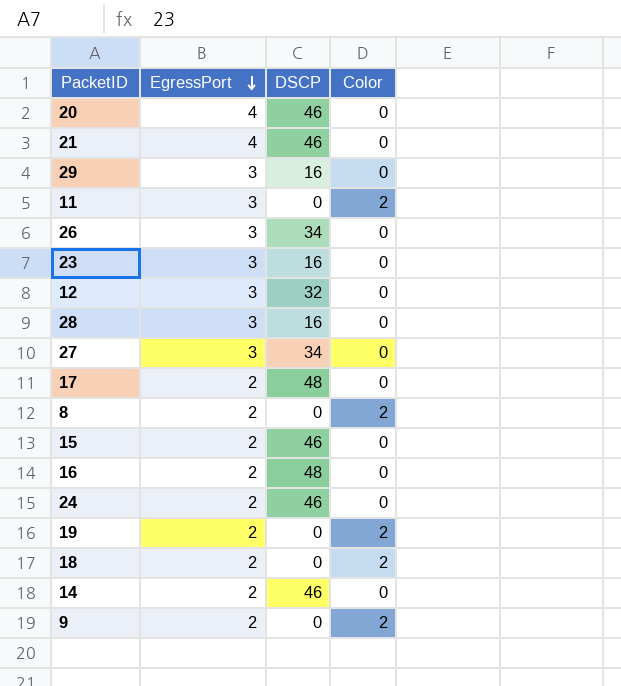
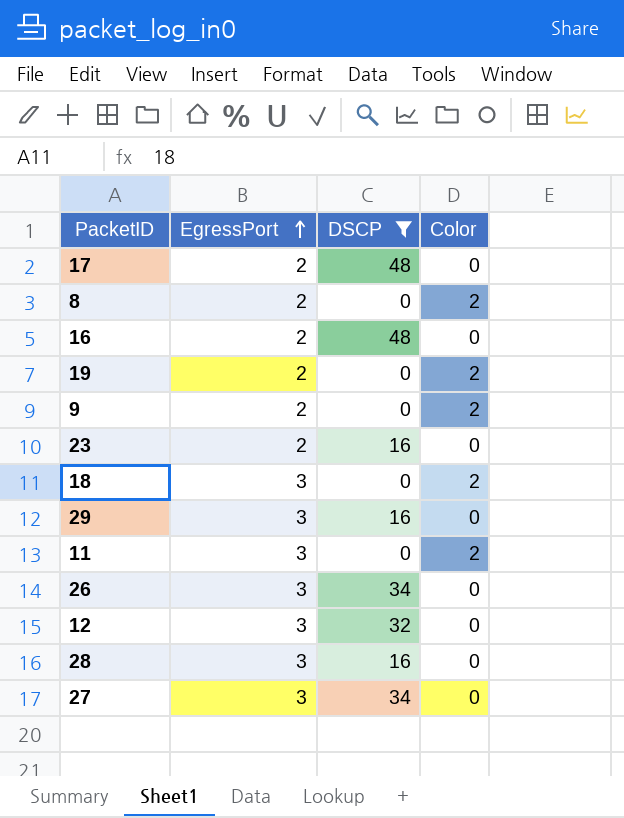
filter: none -> DSCP != 46
row order: EgressPort descending -> EgressPort ascending
23 | EgressPort: 3 -> 2
18 | EgressPort: 2 -> 3

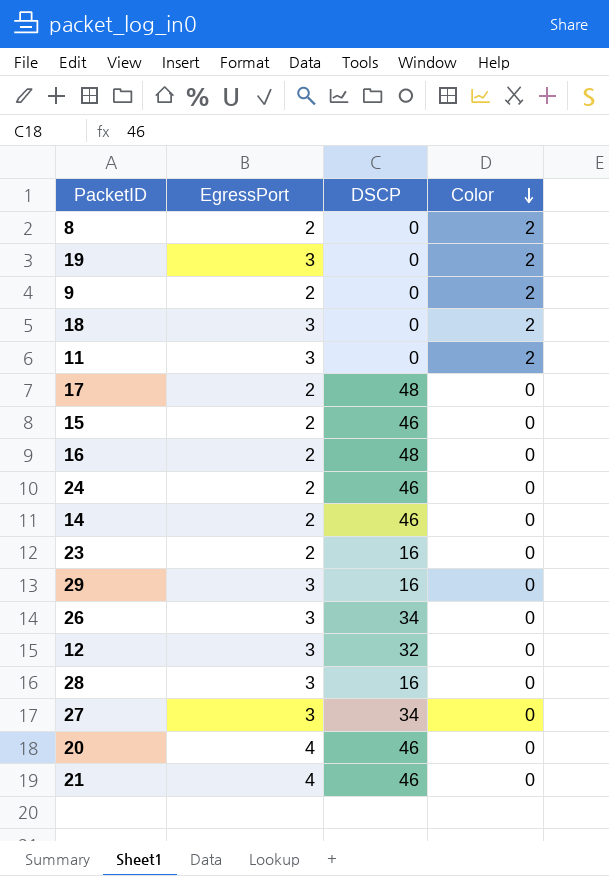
filter: DSCP != 46 -> none
row order: EgressPort ascending -> Color descending
19 | EgressPort: 2 -> 3

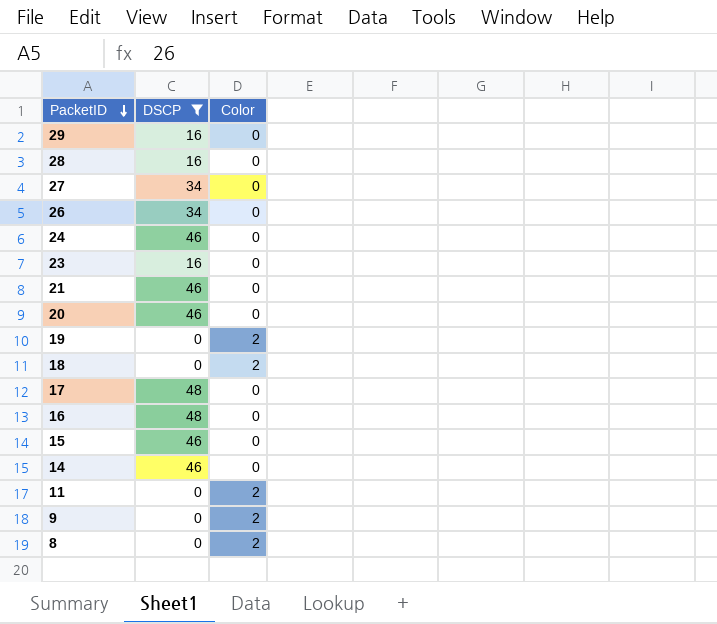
filter: none -> DSCP != 32
row order: Color descending -> PacketID descending
column EgressPort | position: 2 -> none

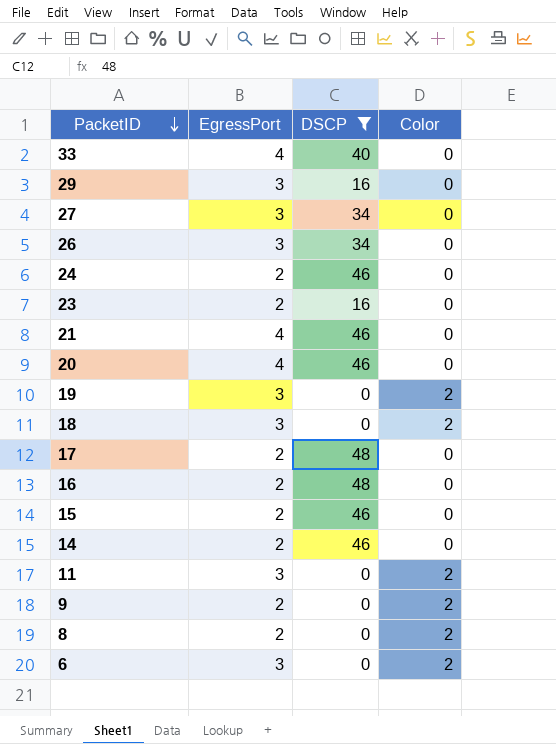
column EgressPort | position: none -> 2
row 28: 16 | 0 -> none
row 33: none -> 4 | 40 | 0
row 6: none -> 3 | 0 | 2

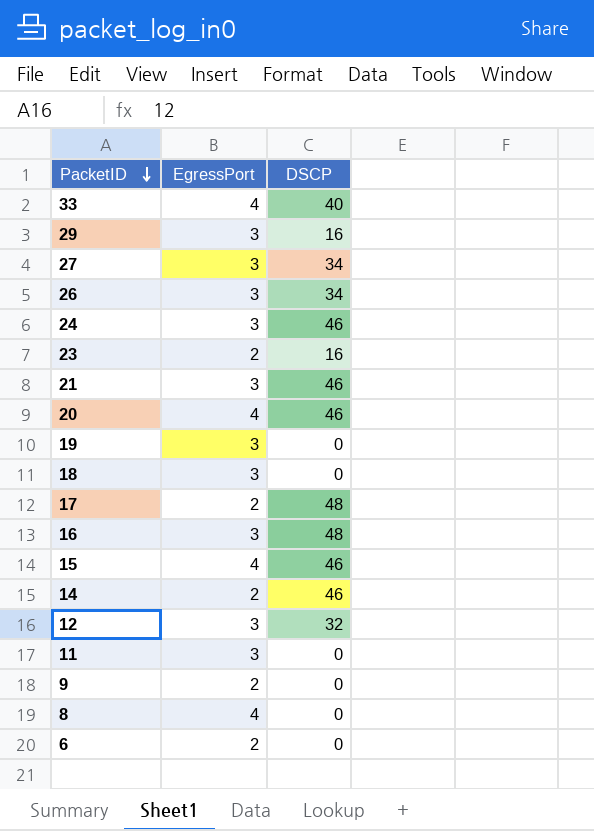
filter: DSCP != 32 -> none
column Color | position: 4 -> none
24 | EgressPort: 2 -> 3
21 | EgressPort: 4 -> 3
16 | EgressPort: 2 -> 3
15 | EgressPort: 2 -> 4
8 | EgressPort: 2 -> 4
6 | EgressPort: 3 -> 2

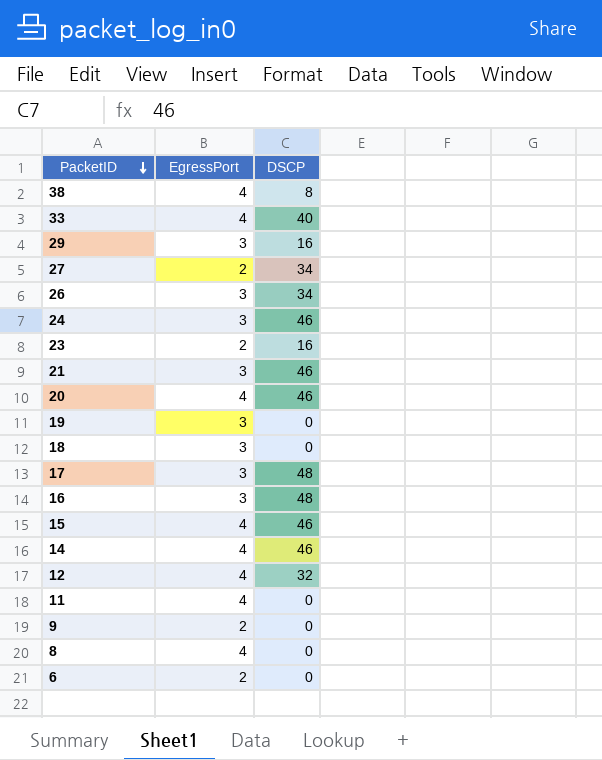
row 38: none -> 4 | 8
27 | EgressPort: 3 -> 2
17 | EgressPort: 2 -> 3
14 | EgressPort: 2 -> 4
12 | EgressPort: 3 -> 4
11 | EgressPort: 3 -> 4

